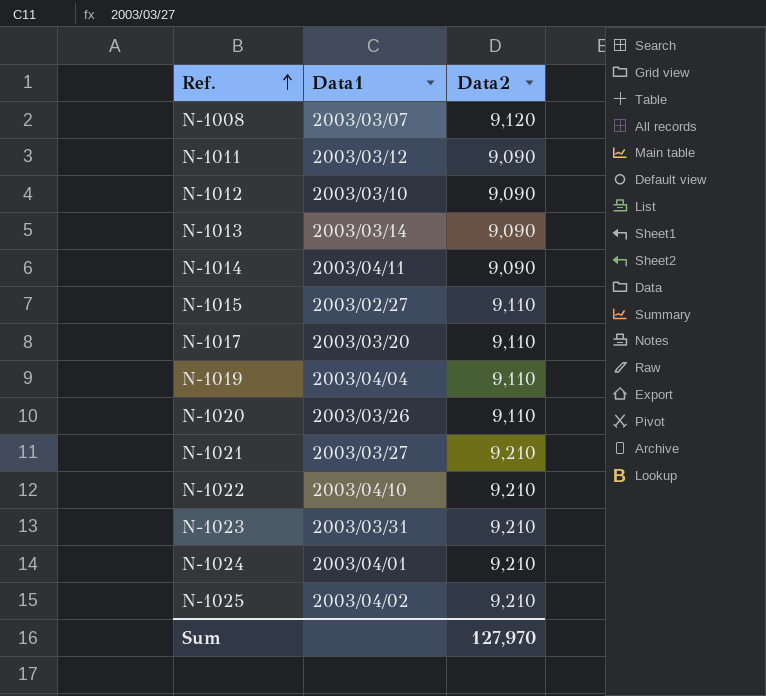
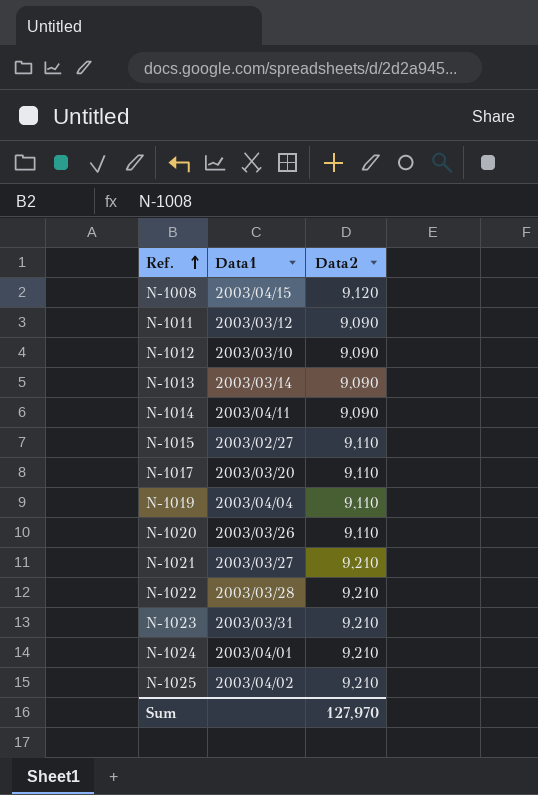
N-1008 | Data1: 2003/03/07 -> 2003/04/15
N-1022 | Data1: 2003/04/10 -> 2003/03/28

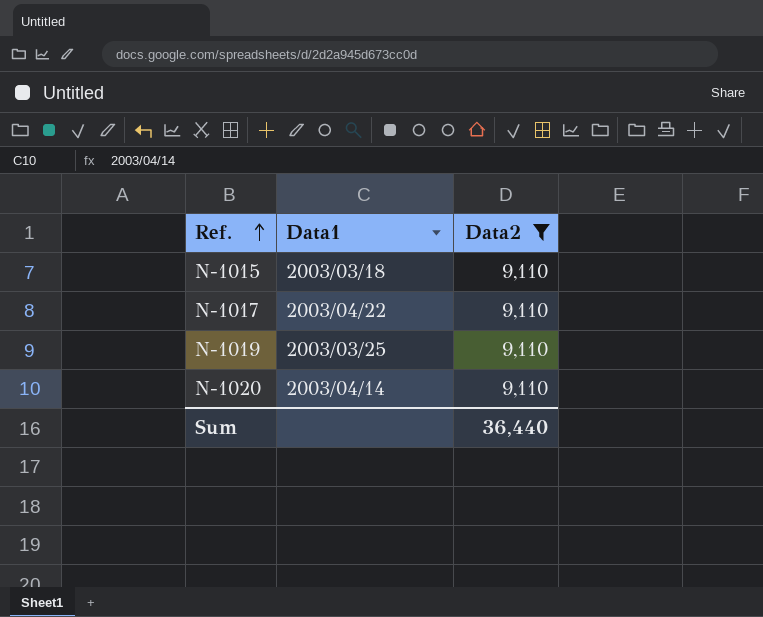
filter: none -> Data2 = 9,110
N-1015 | Data1: 2003/02/27 -> 2003/03/18
N-1017 | Data1: 2003/03/20 -> 2003/04/22
N-1019 | Data1: 2003/04/04 -> 2003/03/25
N-1020 | Data1: 2003/03/26 -> 2003/04/14
Sum | Data2: 127,970 -> 36,440

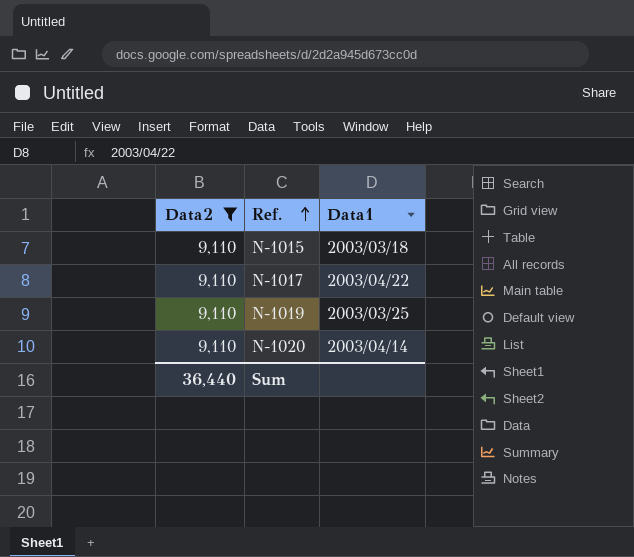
column Data2 | position: 3 -> 1

